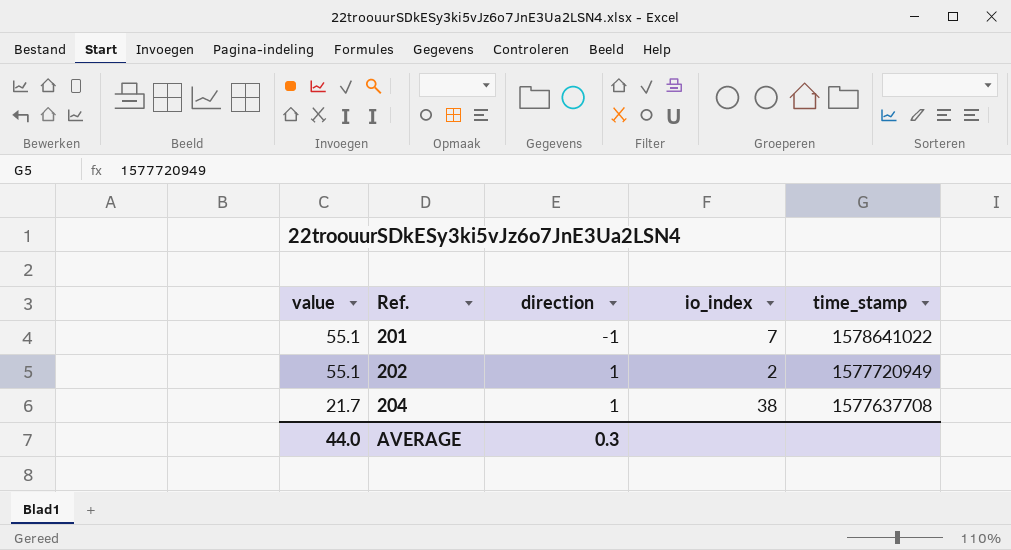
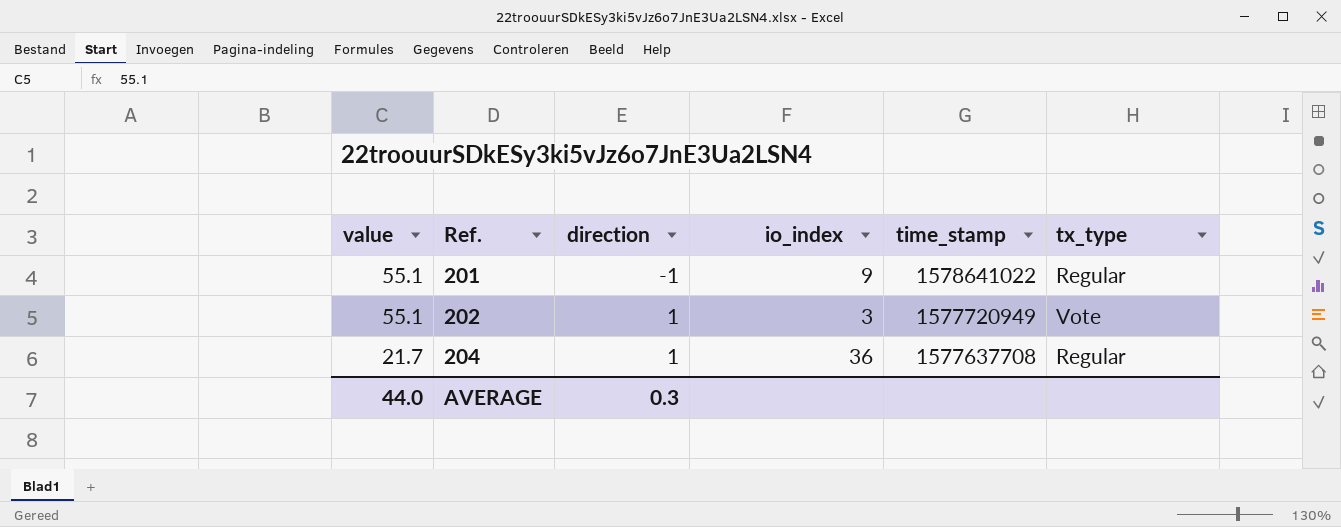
column tx_type | position: none -> 6
201 | io_index: 7 -> 9
202 | io_index: 2 -> 3
204 | io_index: 38 -> 36

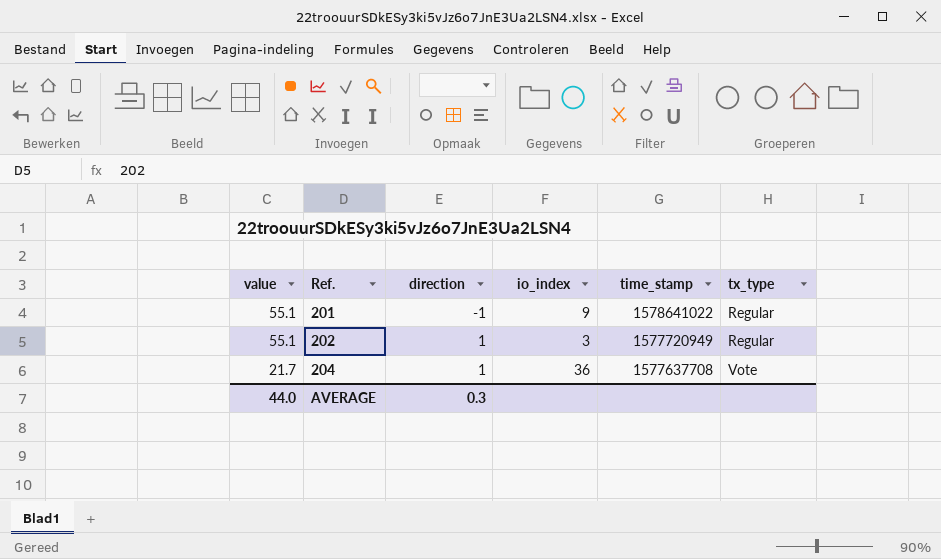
202 | tx_type: Vote -> Regular
204 | tx_type: Regular -> Vote

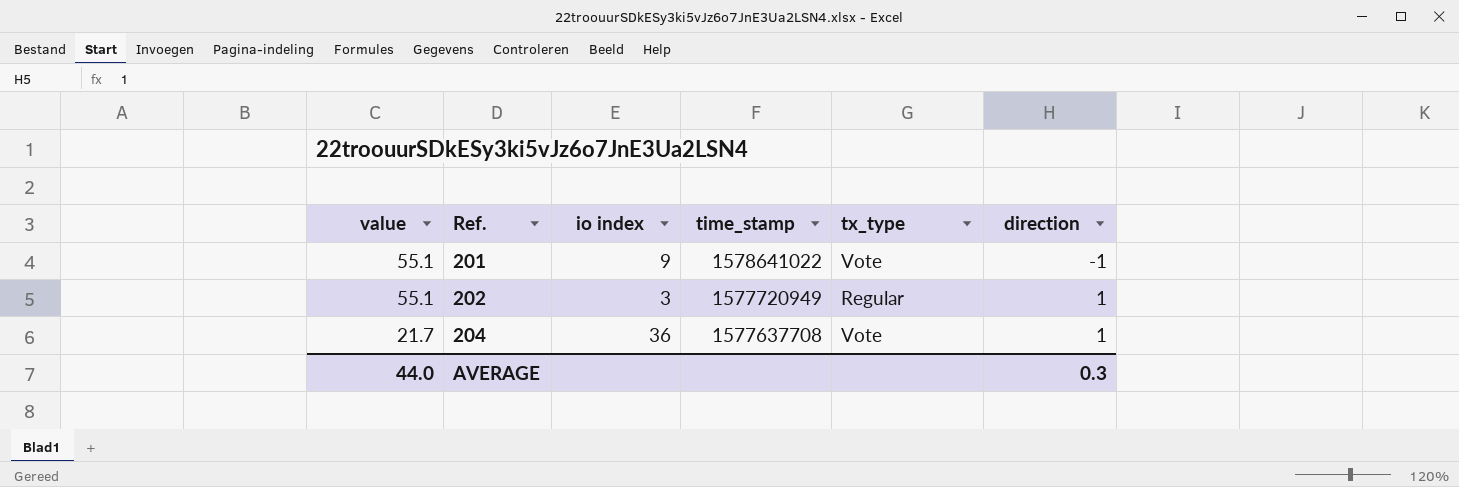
column name: io_index -> io index
column direction | position: 3 -> 6
201 | tx_type: Regular -> Vote

